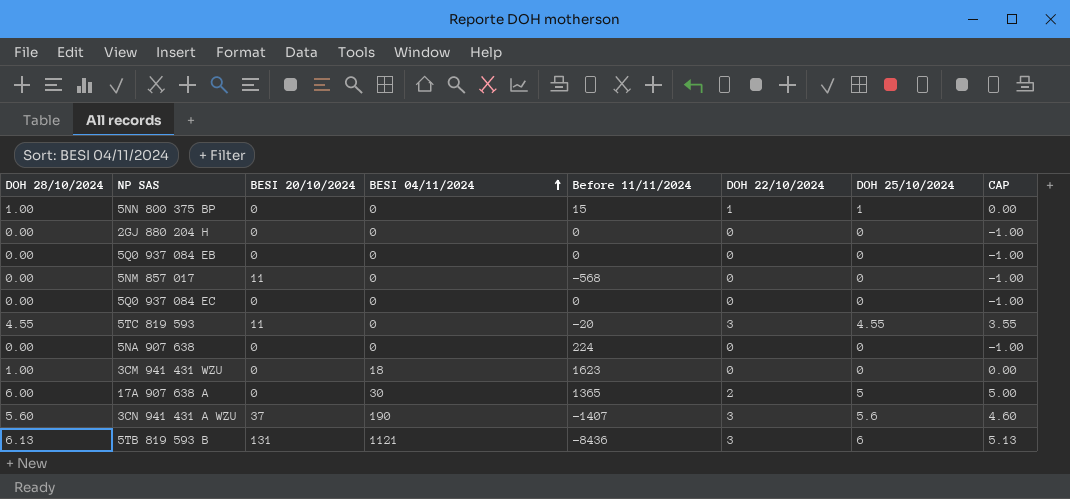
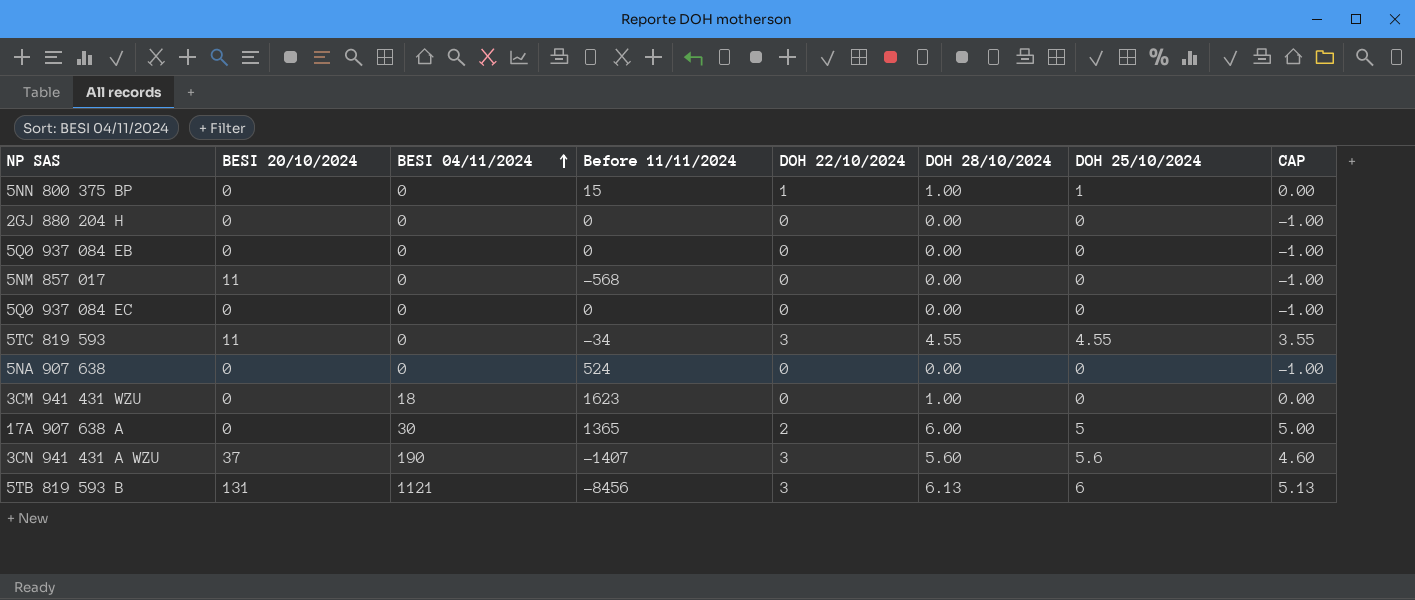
column DOH 28/10/2024 | position: 1 -> 6
5TC 819 593 | Before 11/11/2024: -20 -> -34
5NA 907 638 | Before 11/11/2024: 224 -> 524
5TB 819 593 B | Before 11/11/2024: -8436 -> -8456

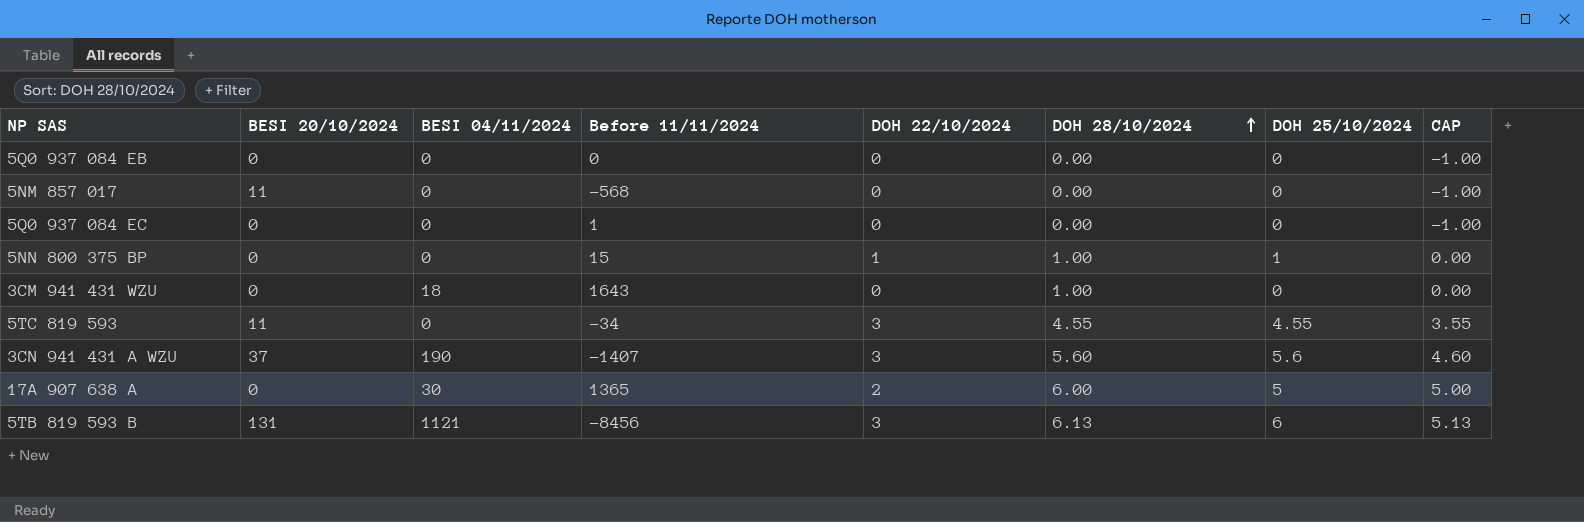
row order: BESI 04/11/2024 ascending -> DOH 28/10/2024 ascending
row 2GJ 880 204 H: 0 | 0 | 0 | 0 | 0.00 | 0 | -1.00 -> none
row 5NA 907 638: 0 | 0 | 524 | 0 | 0.00 | 0 | -1.00 -> none
5Q0 937 084 EC | Before 11/11/2024: 0 -> 1
3CM 941 431 WZU | Before 11/11/2024: 1623 -> 1643

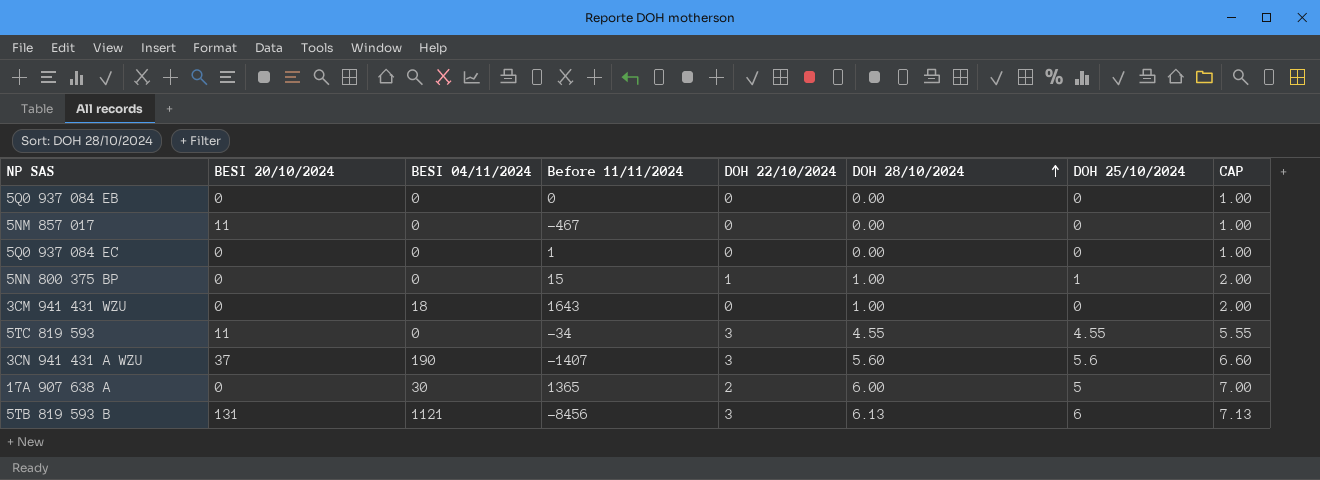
column CAP | formula: [DOH 28/10/2024] - 1 -> [DOH 28/10/2024] + 1
5NM 857 017 | Before 11/11/2024: -568 -> -467

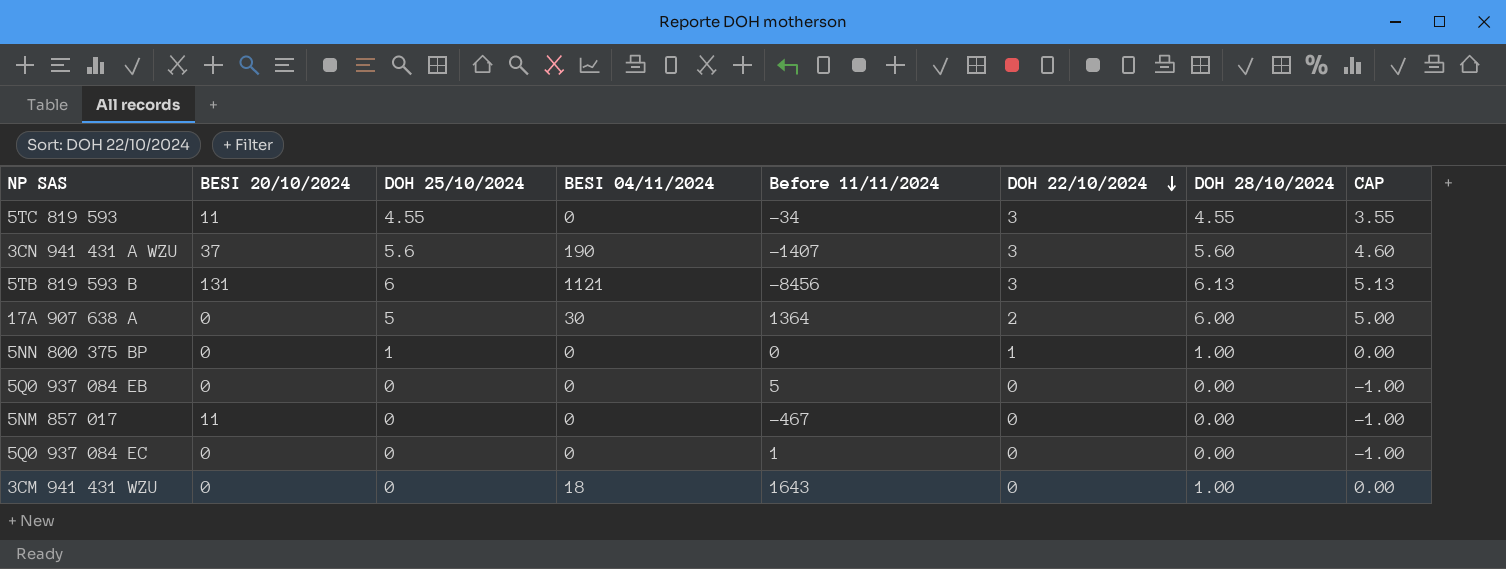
row order: DOH 28/10/2024 ascending -> DOH 22/10/2024 descending
column DOH 25/10/2024 | position: 7 -> 3
column CAP | formula: [DOH 28/10/2024] + 1 -> [DOH 28/10/2024] - 1
17A 907 638 A | Before 11/11/2024: 1365 -> 1364
5NN 800 375 BP | Before 11/11/2024: 15 -> 0
5Q0 937 084 EB | Before 11/11/2024: 0 -> 5

